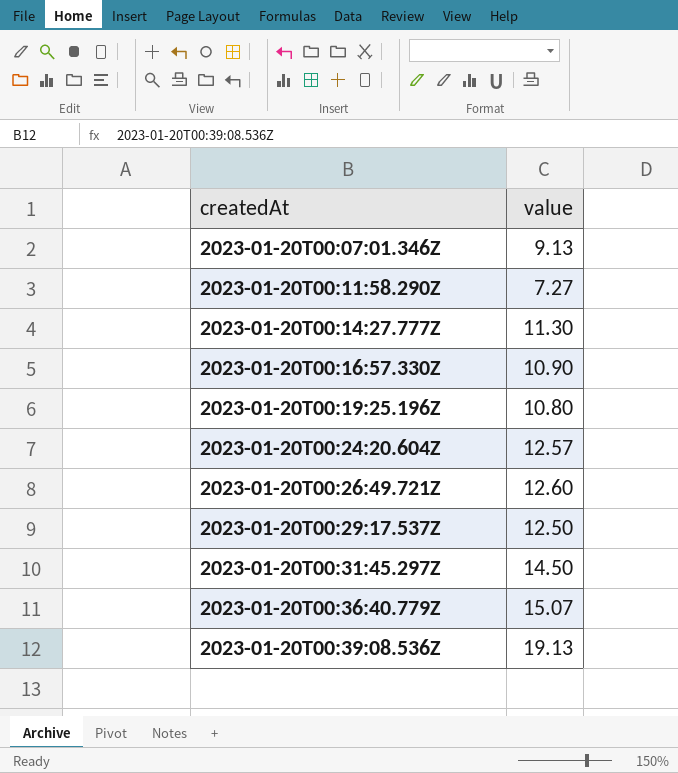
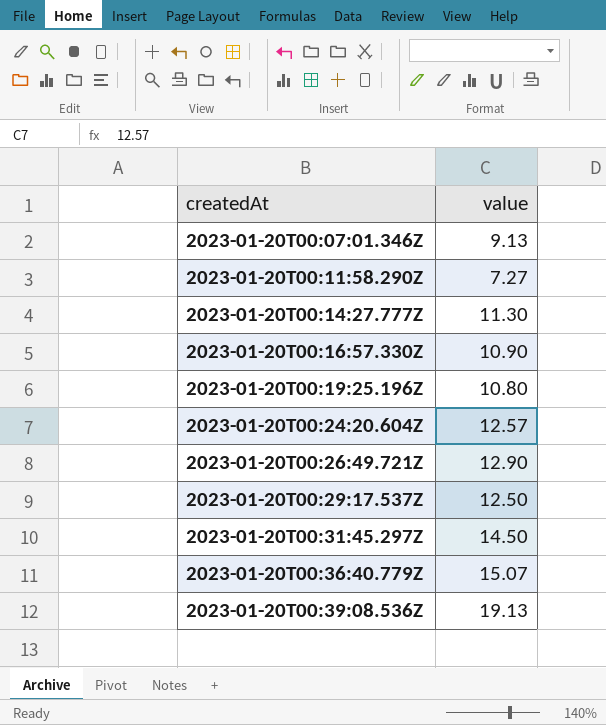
2023-01-20T00:26:49.721Z | value: 12.60 -> 12.90

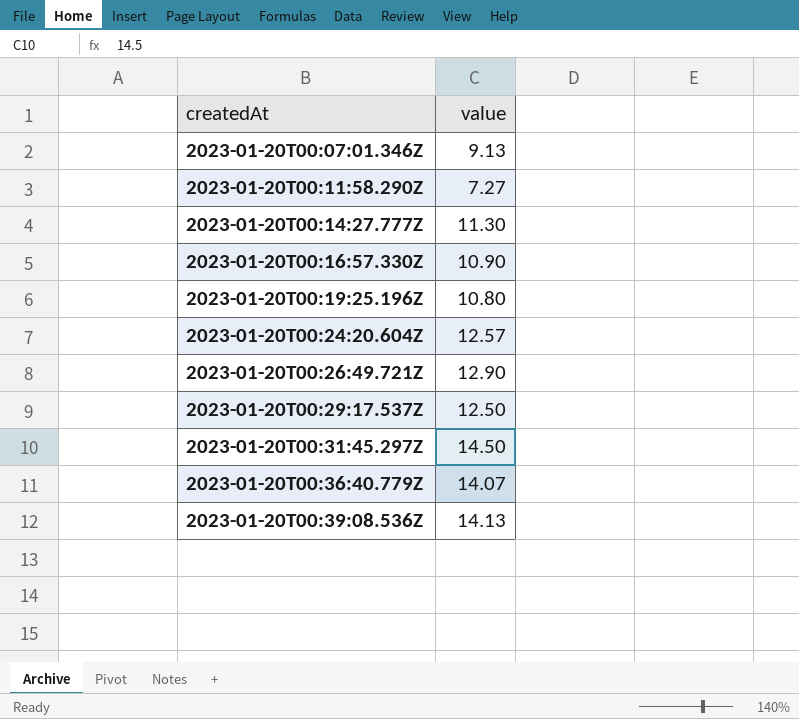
2023-01-20T00:36:40.779Z | value: 15.07 -> 14.07
2023-01-20T00:39:08.536Z | value: 19.13 -> 14.13

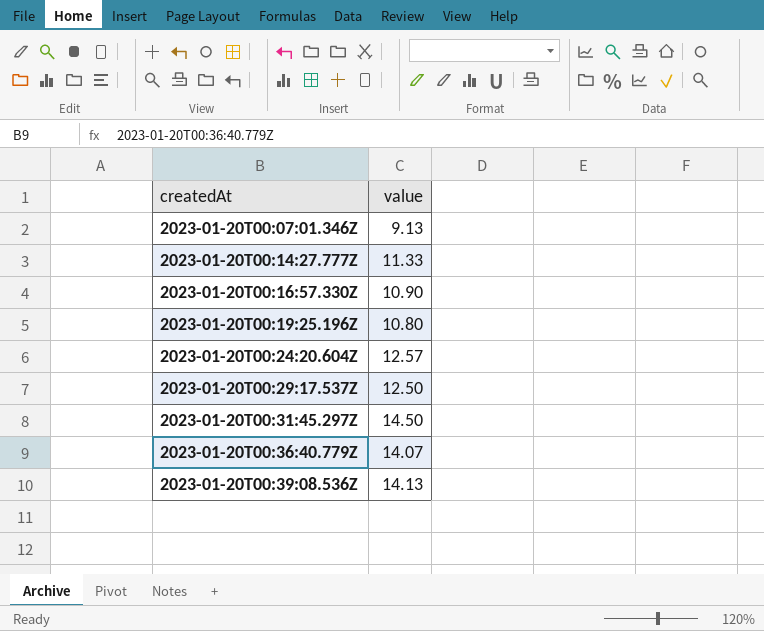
row 2023-01-20T00:11:58.290Z: 7.27 -> none
row 2023-01-20T00:26:49.721Z: 12.90 -> none
2023-01-20T00:14:27.777Z | value: 11.30 -> 11.33

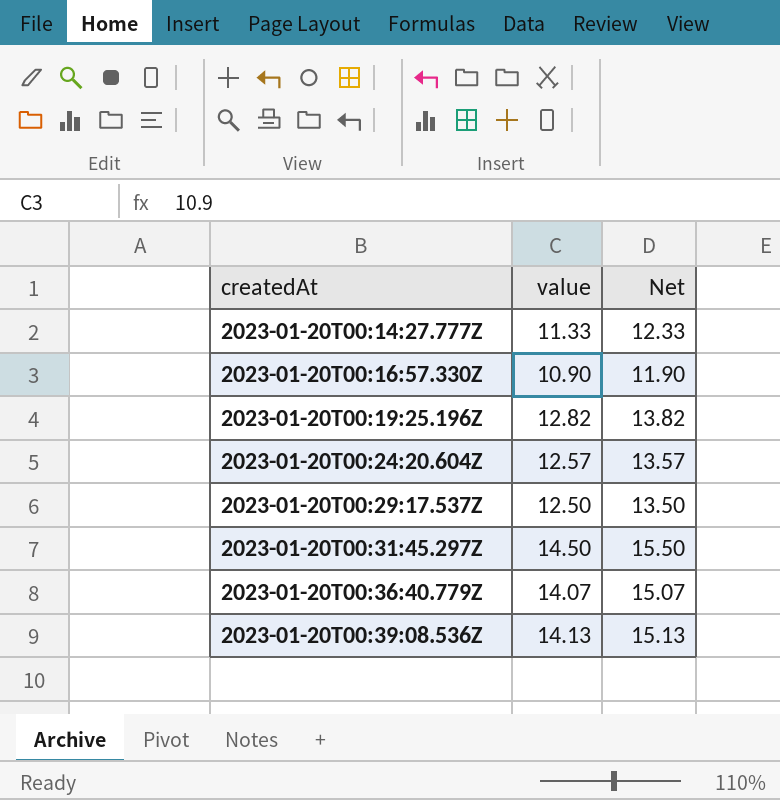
column Net | formula: none -> [value] + 1
row 2023-01-20T00:07:01.346Z: 9.13 -> none
2023-01-20T00:19:25.196Z | value: 10.80 -> 12.82

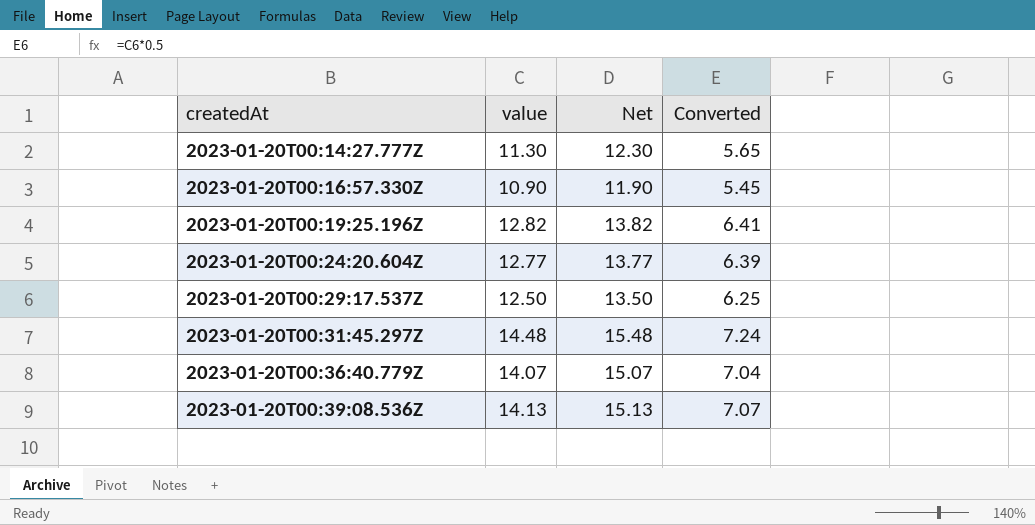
column Converted | formula: none -> [value] * 0.5
2023-01-20T00:14:27.777Z | value: 11.33 -> 11.30
2023-01-20T00:14:27.777Z | Net: 12.33 -> 12.30
2023-01-20T00:24:20.604Z | value: 12.57 -> 12.77
2023-01-20T00:24:20.604Z | Net: 13.57 -> 13.77
2023-01-20T00:31:45.297Z | value: 14.50 -> 14.48
2023-01-20T00:31:45.297Z | Net: 15.50 -> 15.48

